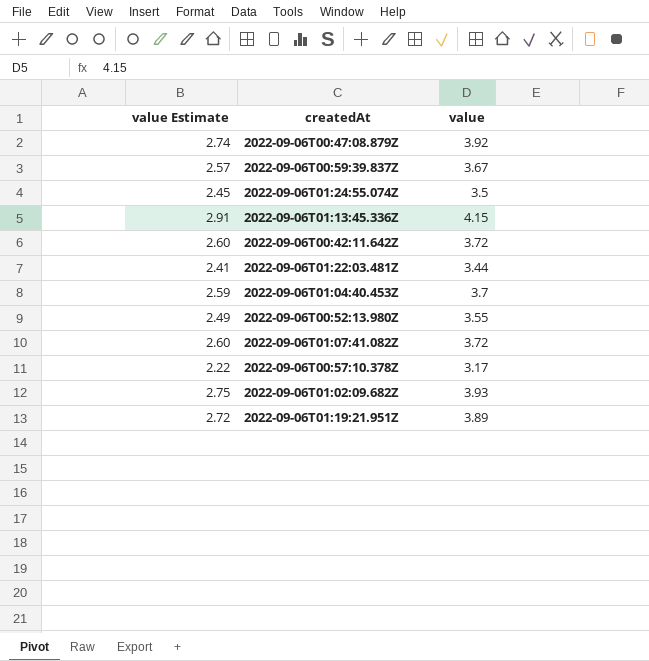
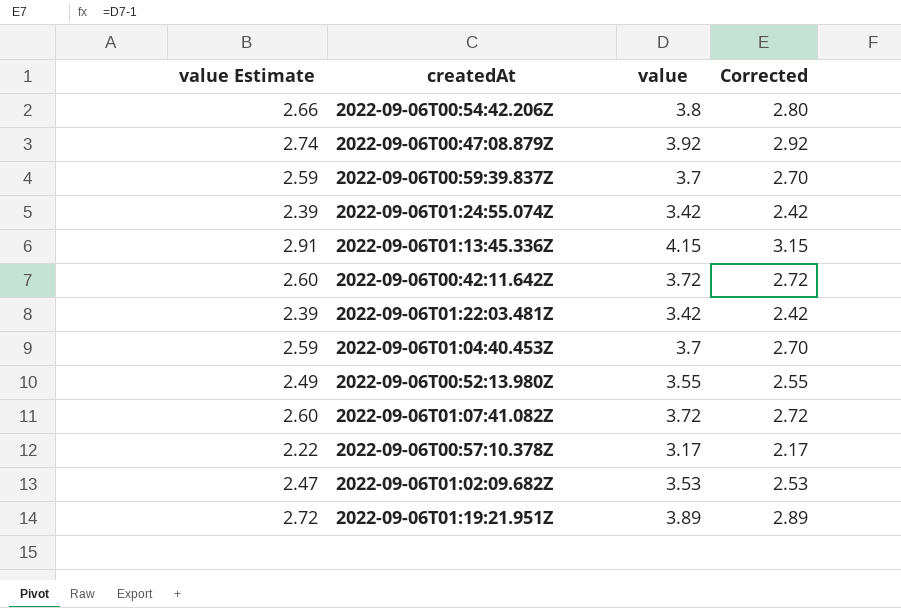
column Corrected | formula: none -> [value] - 1
row 2022-09-06T00:54:42.206Z: none -> 2.66 | 3.8 | 2.80
2022-09-06T00:59:39.837Z | value Estimate: 2.57 -> 2.59
2022-09-06T00:59:39.837Z | value: 3.67 -> 3.7
2022-09-06T01:24:55.074Z | value Estimate: 2.45 -> 2.39
2022-09-06T01:24:55.074Z | value: 3.5 -> 3.42
2022-09-06T01:22:03.481Z | value Estimate: 2.41 -> 2.39
2022-09-06T01:22:03.481Z | value: 3.44 -> 3.42
2022-09-06T01:02:09.682Z | value Estimate: 2.75 -> 2.47
2022-09-06T01:02:09.682Z | value: 3.93 -> 3.53

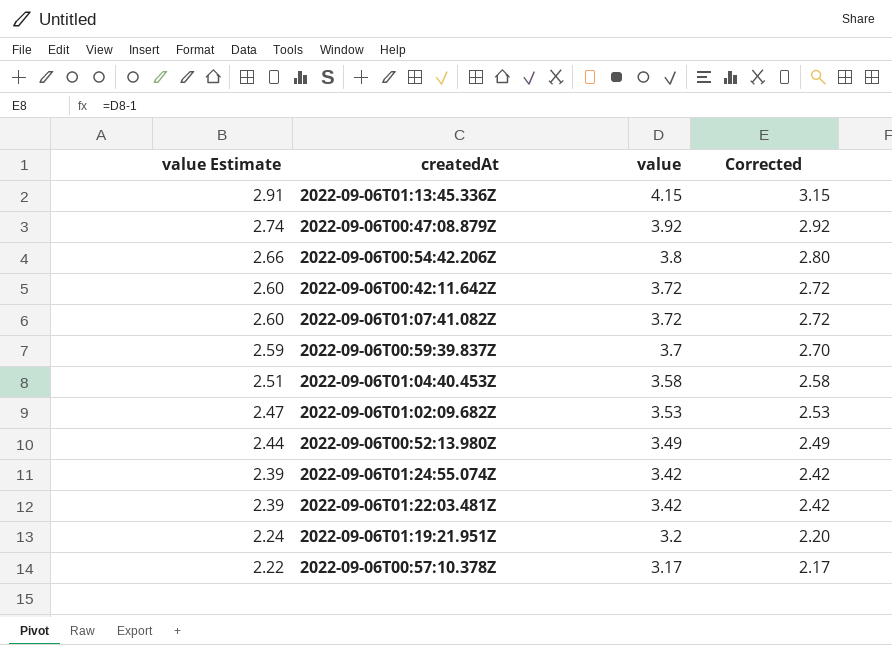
row order: none -> value Estimate descending
2022-09-06T01:04:40.453Z | value Estimate: 2.59 -> 2.51
2022-09-06T01:04:40.453Z | value: 3.7 -> 3.58
2022-09-06T01:04:40.453Z | Corrected: 2.70 -> 2.58
2022-09-06T00:52:13.980Z | value Estimate: 2.49 -> 2.44
2022-09-06T00:52:13.980Z | value: 3.55 -> 3.49
2022-09-06T00:52:13.980Z | Corrected: 2.55 -> 2.49
2022-09-06T01:19:21.951Z | value Estimate: 2.72 -> 2.24
2022-09-06T01:19:21.951Z | value: 3.89 -> 3.2
2022-09-06T01:19:21.951Z | Corrected: 2.89 -> 2.20

